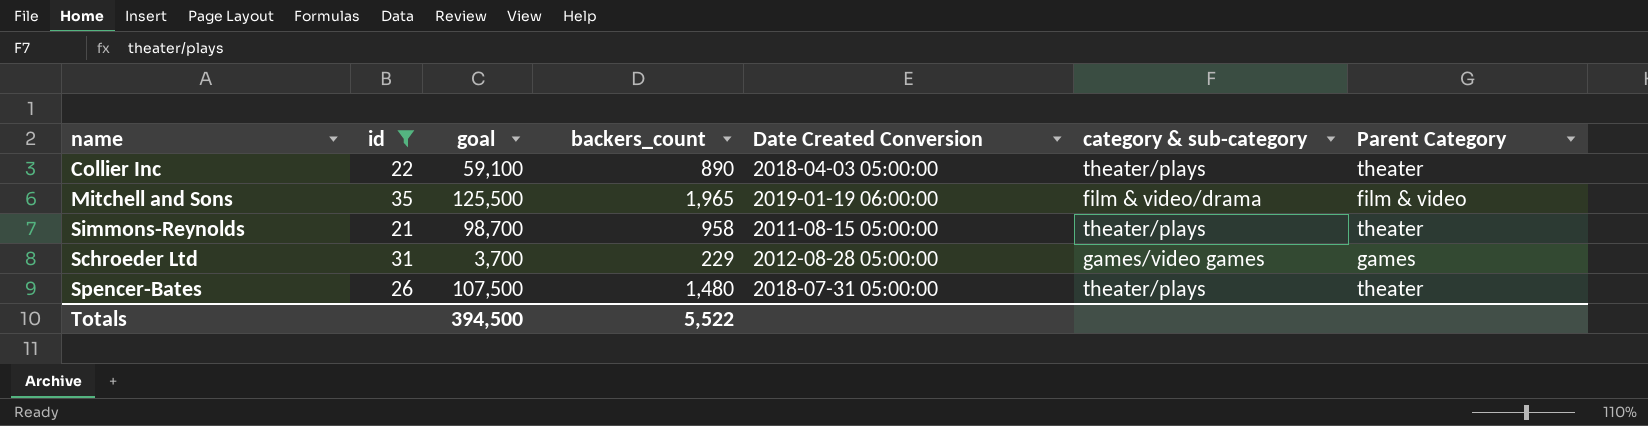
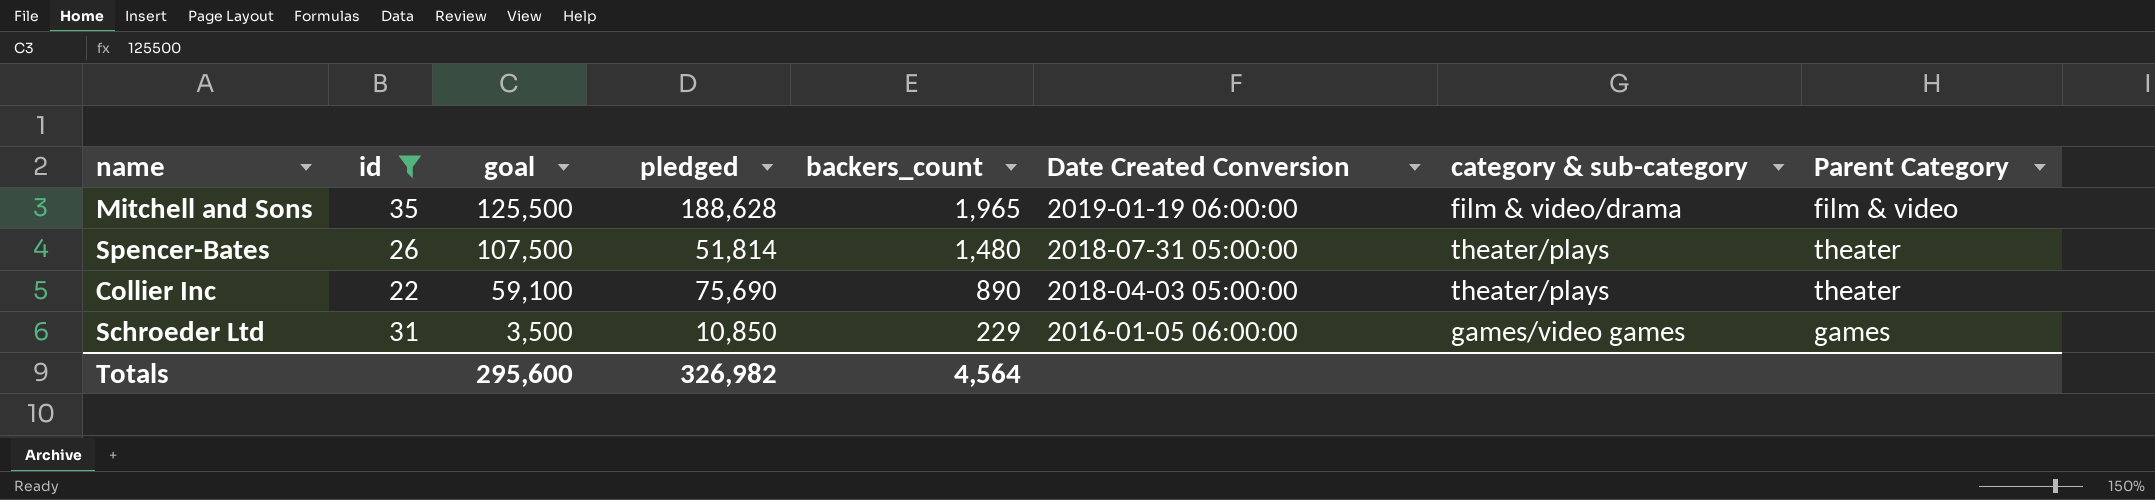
row order: none -> goal descending
column pledged | position: none -> 4
row Simmons-Reynolds: 21 | 98,700 | 958 | 2011-08-15 05:00:00 | theater/plays | theater -> none
Schroeder Ltd | goal: 3,700 -> 3,500
Schroeder Ltd | Date Created Conversion: 2012-08-28 05:00:00 -> 2016-01-05 06:00:00
Totals | goal: 394,500 -> 295,600
Totals | backers_count: 5,522 -> 4,564

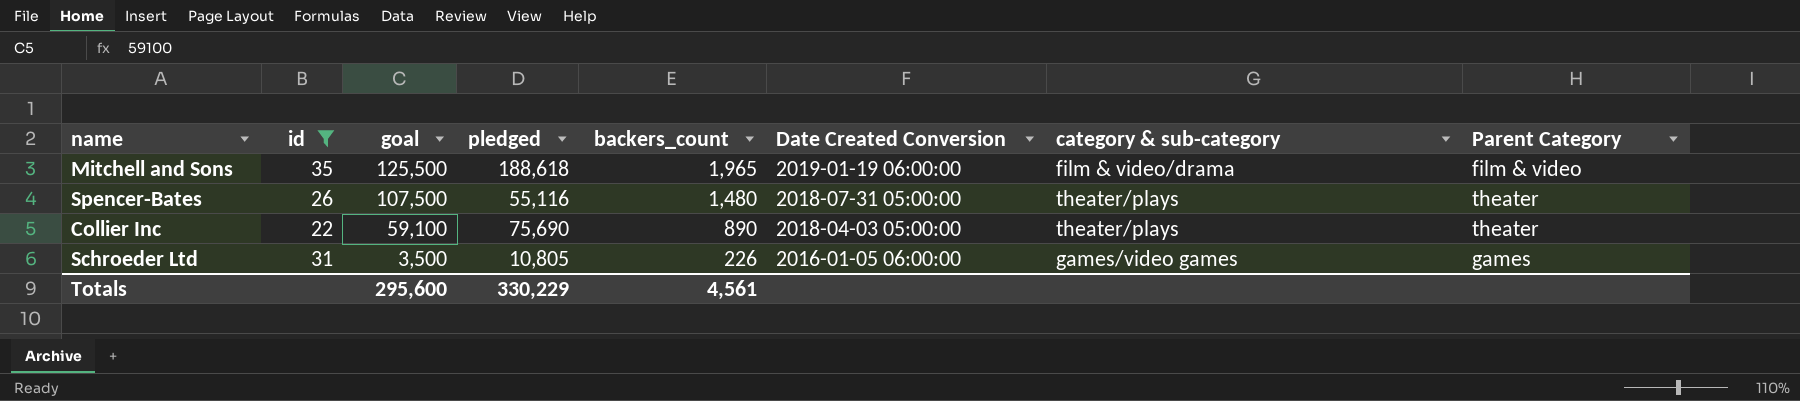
Mitchell and Sons | pledged: 188,628 -> 188,618
Spencer-Bates | pledged: 51,814 -> 55,116
Schroeder Ltd | pledged: 10,850 -> 10,805
Schroeder Ltd | backers_count: 229 -> 226
Totals | pledged: 326,982 -> 330,229
Totals | backers_count: 4,564 -> 4,561

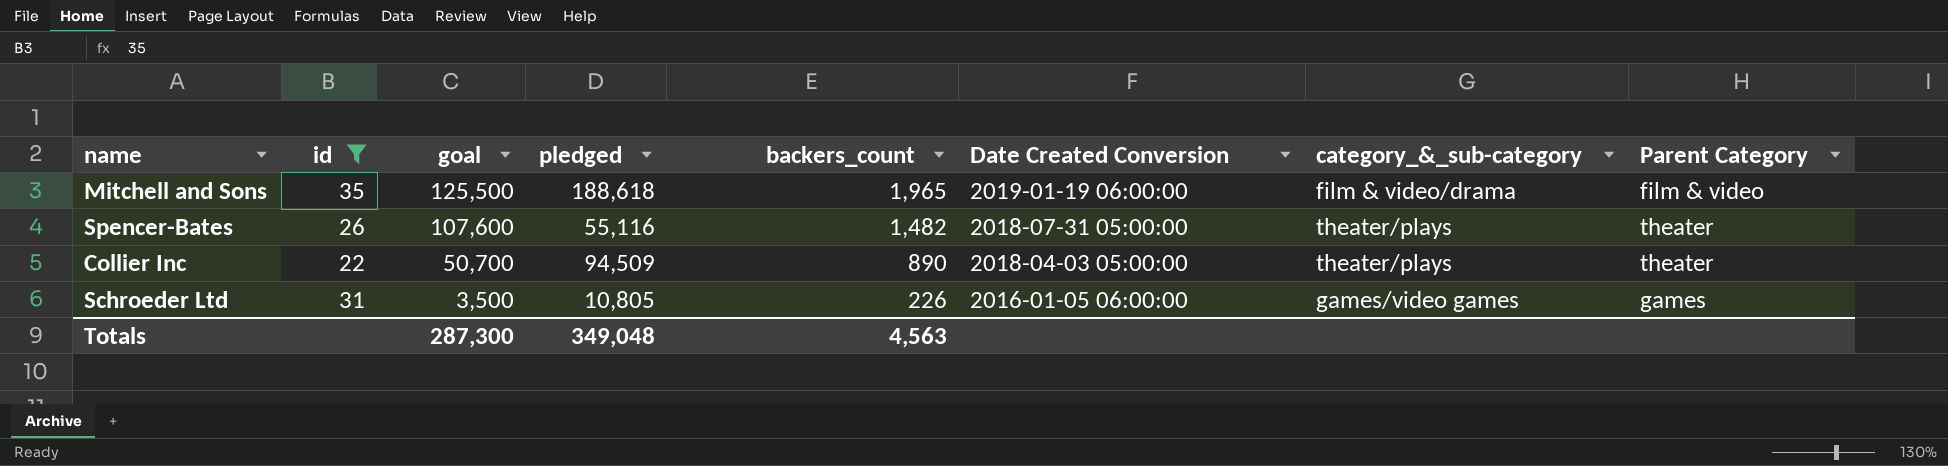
column name: category & sub-category -> category_&_sub-category
Spencer-Bates | goal: 107,500 -> 107,600
Spencer-Bates | backers_count: 1,480 -> 1,482
Collier Inc | goal: 59,100 -> 50,700
Collier Inc | pledged: 75,690 -> 94,509
Totals | goal: 295,600 -> 287,300
Totals | pledged: 330,229 -> 349,048
Totals | backers_count: 4,561 -> 4,563

